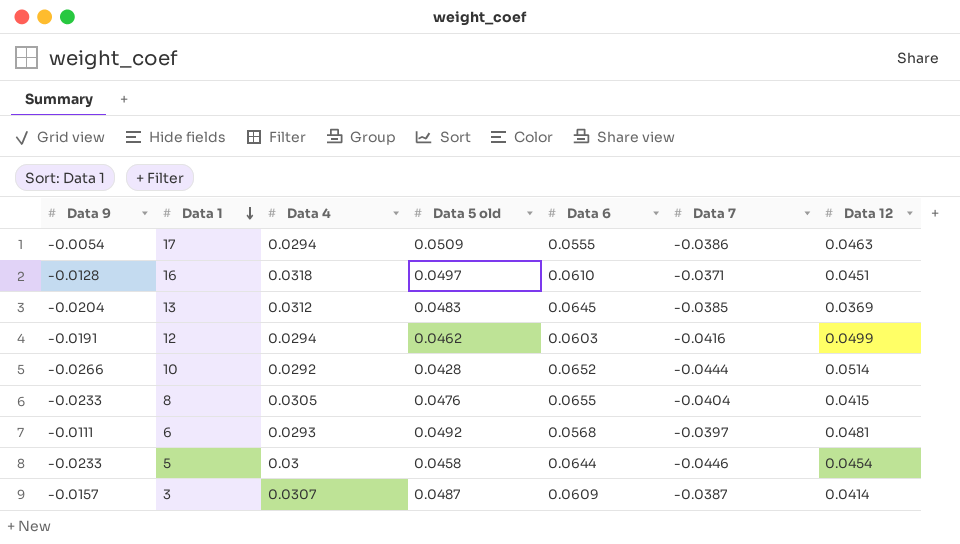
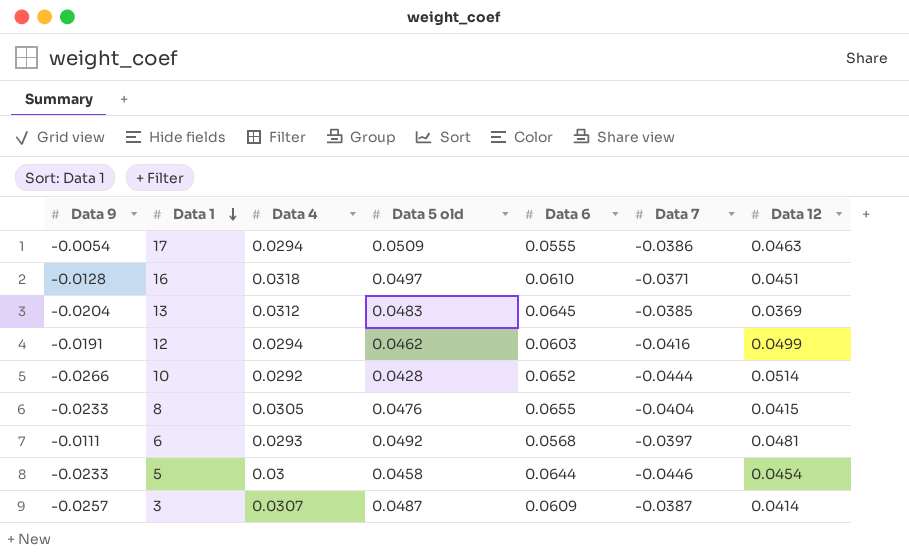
3 | Data 9: -0.0157 -> -0.0257

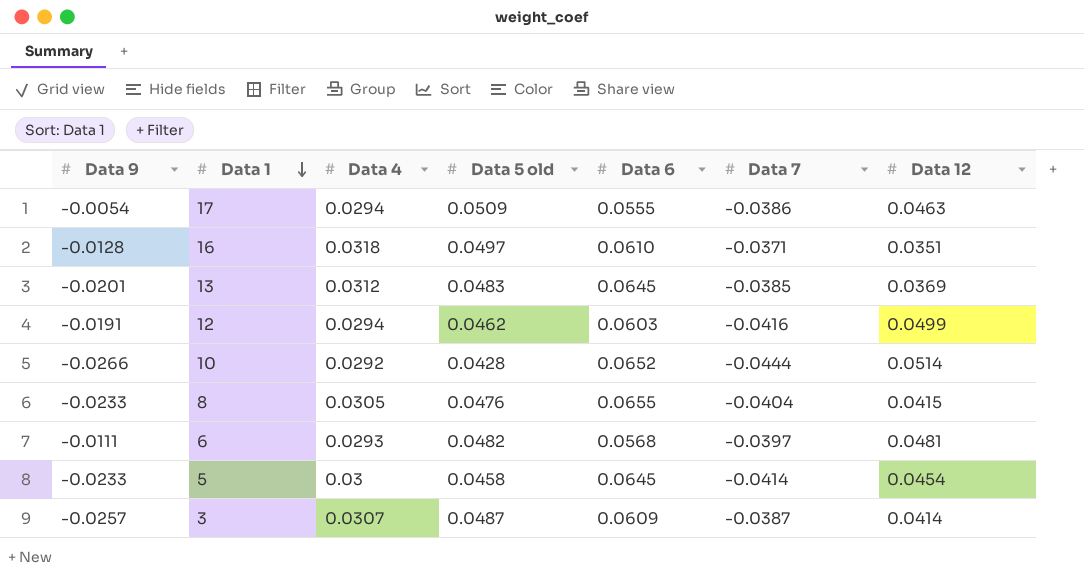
16 | Data 12: 0.0451 -> 0.0351
13 | Data 9: -0.0204 -> -0.0201
6 | Data 5 old: 0.0492 -> 0.0482
5 | Data 6: 0.0644 -> 0.0645
5 | Data 7: -0.0446 -> -0.0414

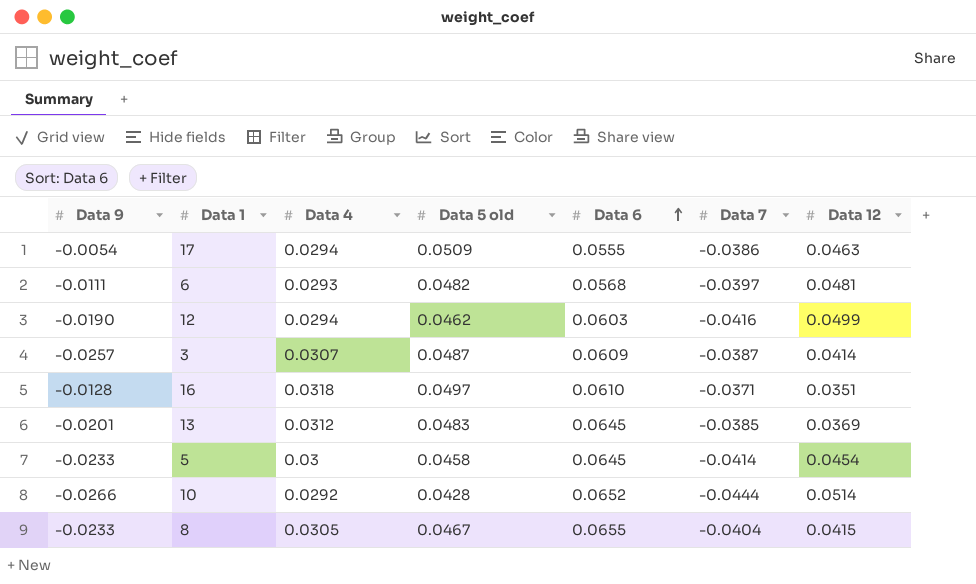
row order: Data 1 descending -> Data 6 ascending
12 | Data 9: -0.0191 -> -0.0190
8 | Data 5 old: 0.0476 -> 0.0467

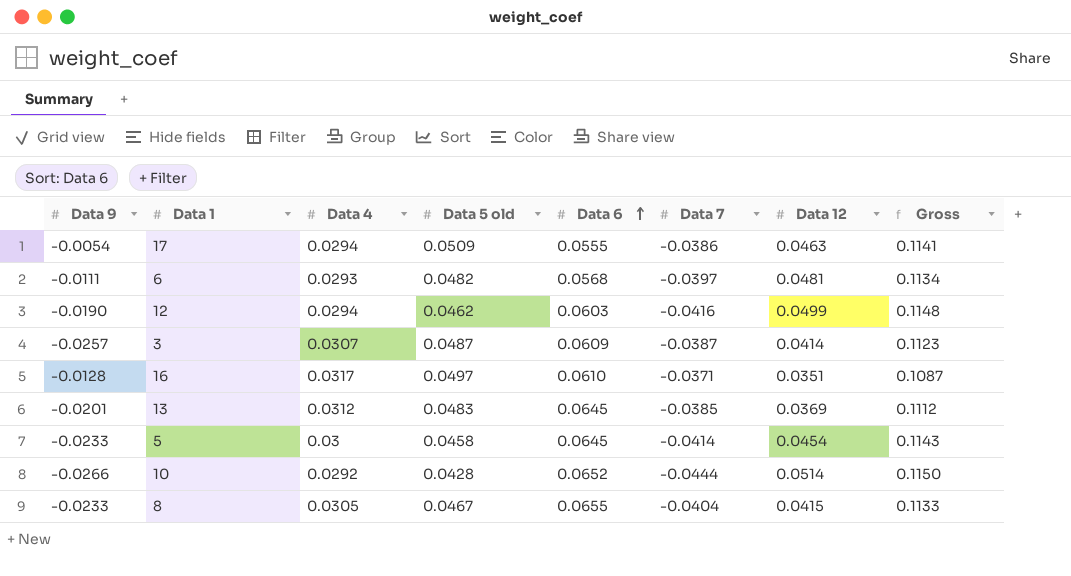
column Gross | formula: none -> [Data 5 old] + [Data 6] + [Data 7] + [Data 12]
16 | Data 4: 0.0318 -> 0.0317

